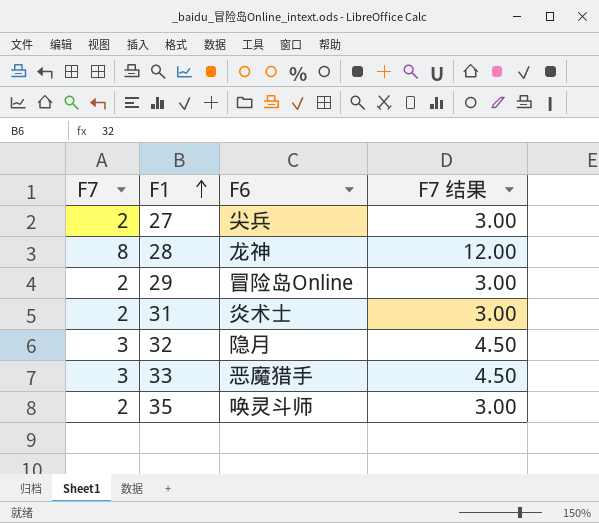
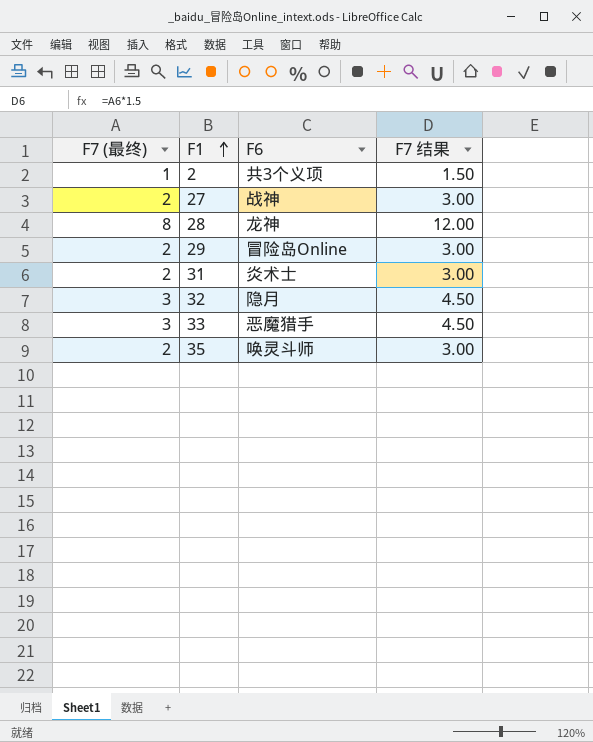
column name: F7 -> F7 (最终)
row 2: none -> 1 | 共3个义项 | 1.50
27 | F6: 尖兵 -> 战神

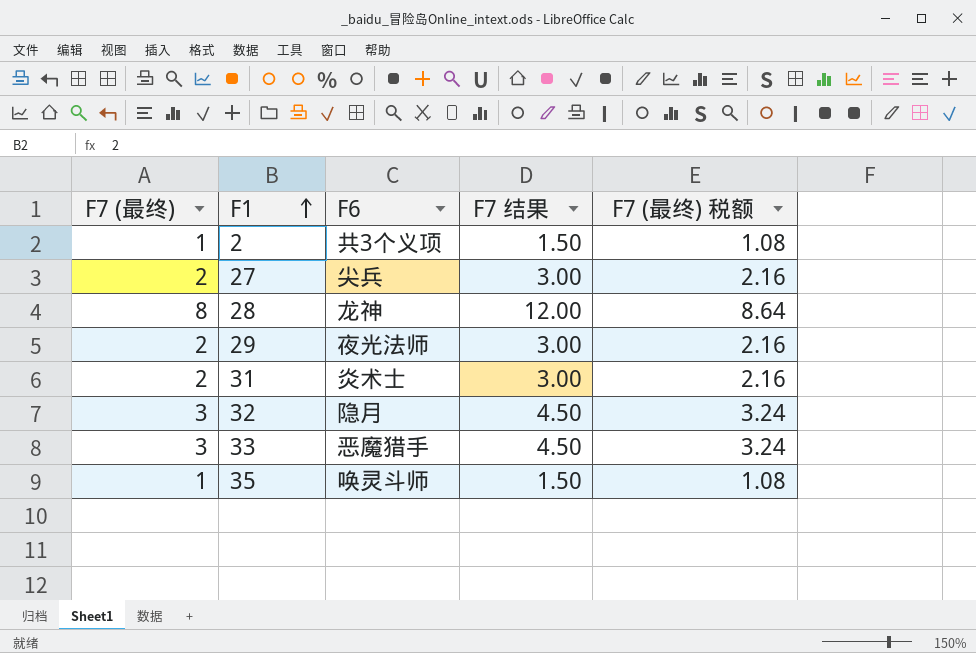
column F7 (最终) 税额 | formula: none -> [F7 (最终)] * 1.08
27 | F6: 战神 -> 尖兵
29 | F6: 冒险岛Online -> 夜光法师
35 | F7 (最终): 2 -> 1
35 | F7 结果: 3.00 -> 1.50

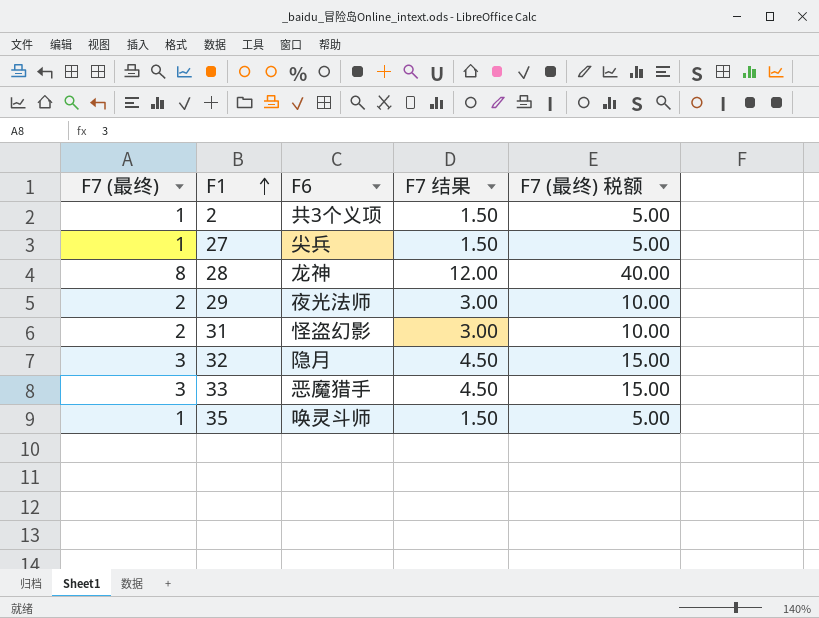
column F7 (最终) 税额 | formula: [F7 (最终)] * 1.08 -> [F7 (最终)] * 5
27 | F7 (最终): 2 -> 1
27 | F7 结果: 3.00 -> 1.50
31 | F6: 炎术士 -> 怪盗幻影

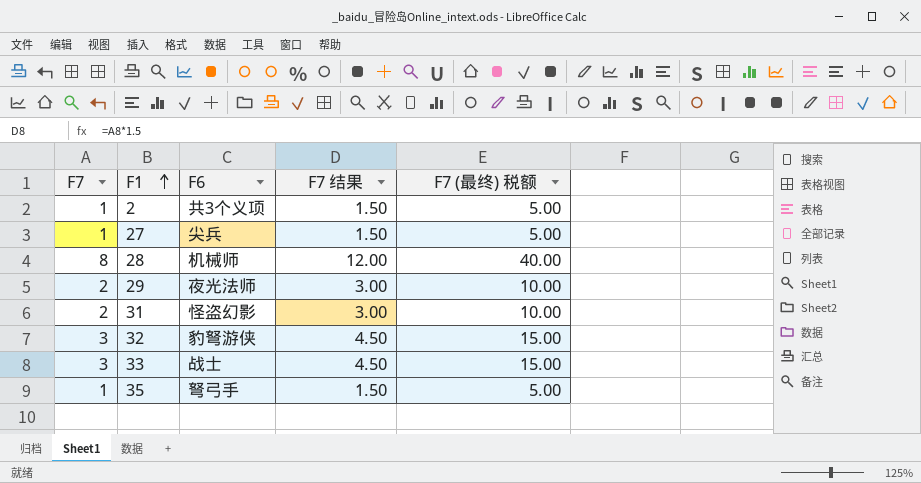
column name: F7 (最终) -> F7
28 | F6: 龙神 -> 机械师
32 | F6: 隐月 -> 豹弩游侠
33 | F6: 恶魔猎手 -> 战士
35 | F6: 唤灵斗师 -> 弩弓手

